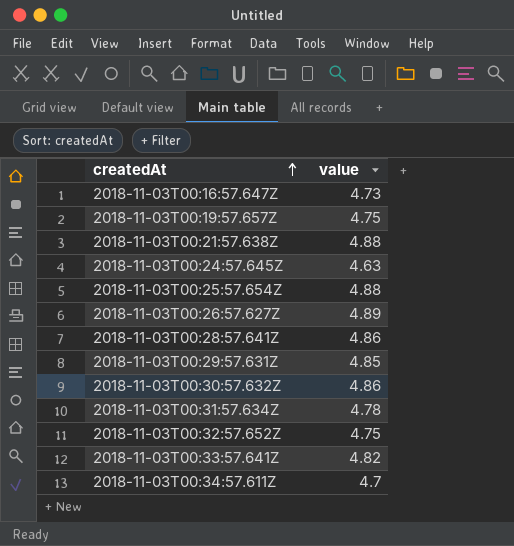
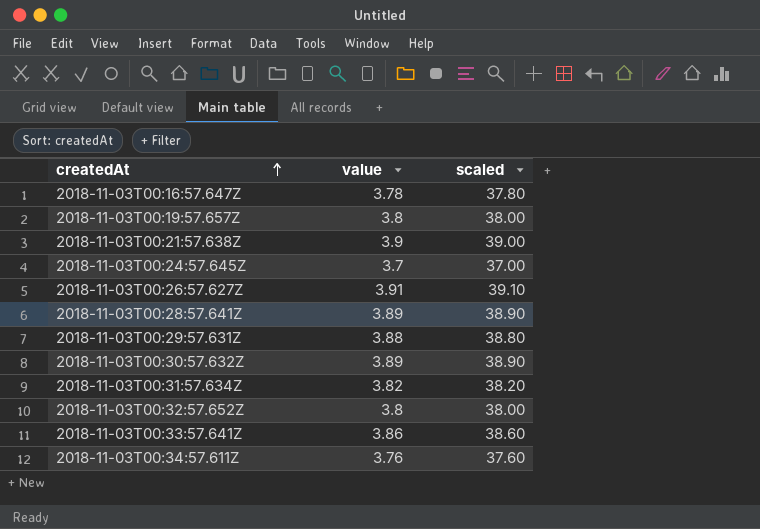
column scaled | formula: none -> [value] * 10
row 2018-11-03T00:25:57.654Z: 4.88 -> none
2018-11-03T00:16:57.647Z | value: 4.73 -> 3.78
2018-11-03T00:19:57.657Z | value: 4.75 -> 3.8
2018-11-03T00:21:57.638Z | value: 4.88 -> 3.9
2018-11-03T00:24:57.645Z | value: 4.63 -> 3.7
2018-11-03T00:26:57.627Z | value: 4.89 -> 3.91
2018-11-03T00:28:57.641Z | value: 4.86 -> 3.89
2018-11-03T00:29:57.631Z | value: 4.85 -> 3.88
2018-11-03T00:30:57.632Z | value: 4.86 -> 3.89
2018-11-03T00:31:57.634Z | value: 4.78 -> 3.82
2018-11-03T00:32:57.652Z | value: 4.75 -> 3.8
2018-11-03T00:33:57.641Z | value: 4.82 -> 3.86
2018-11-03T00:34:57.611Z | value: 4.7 -> 3.76

